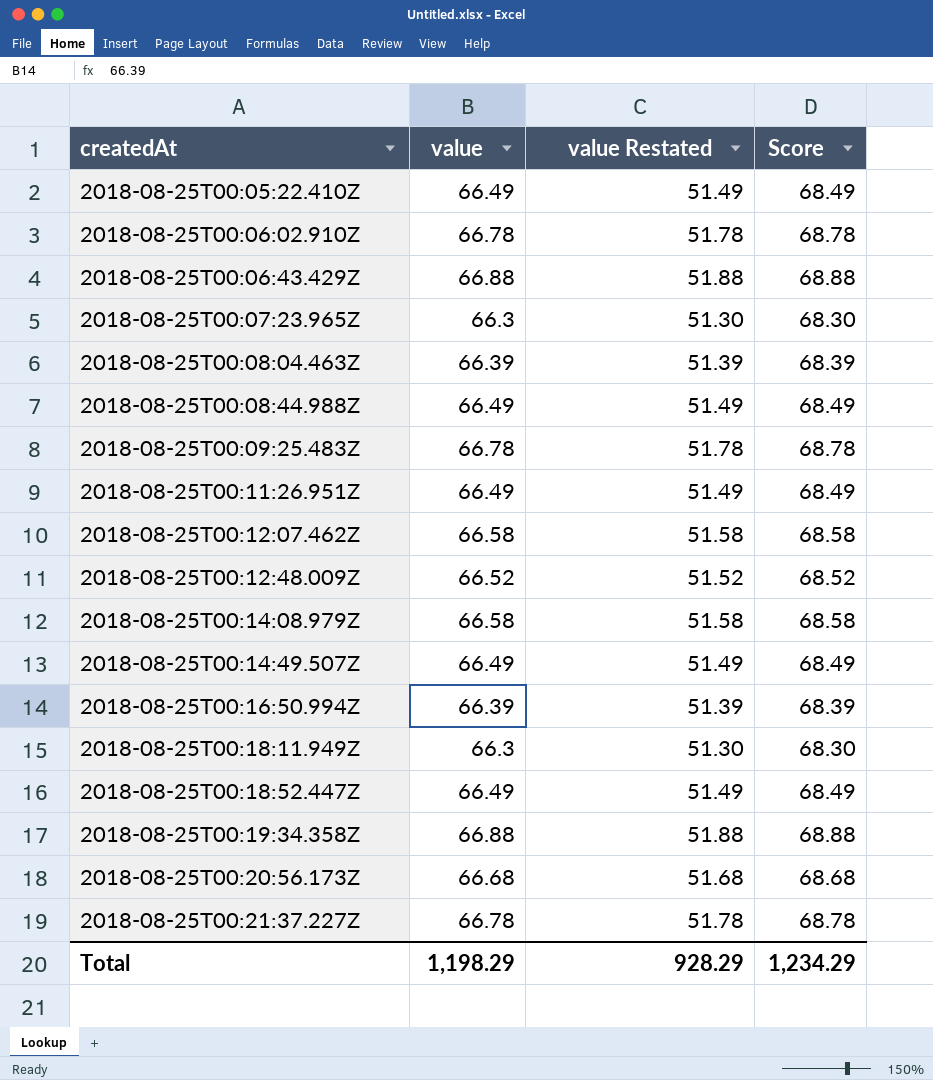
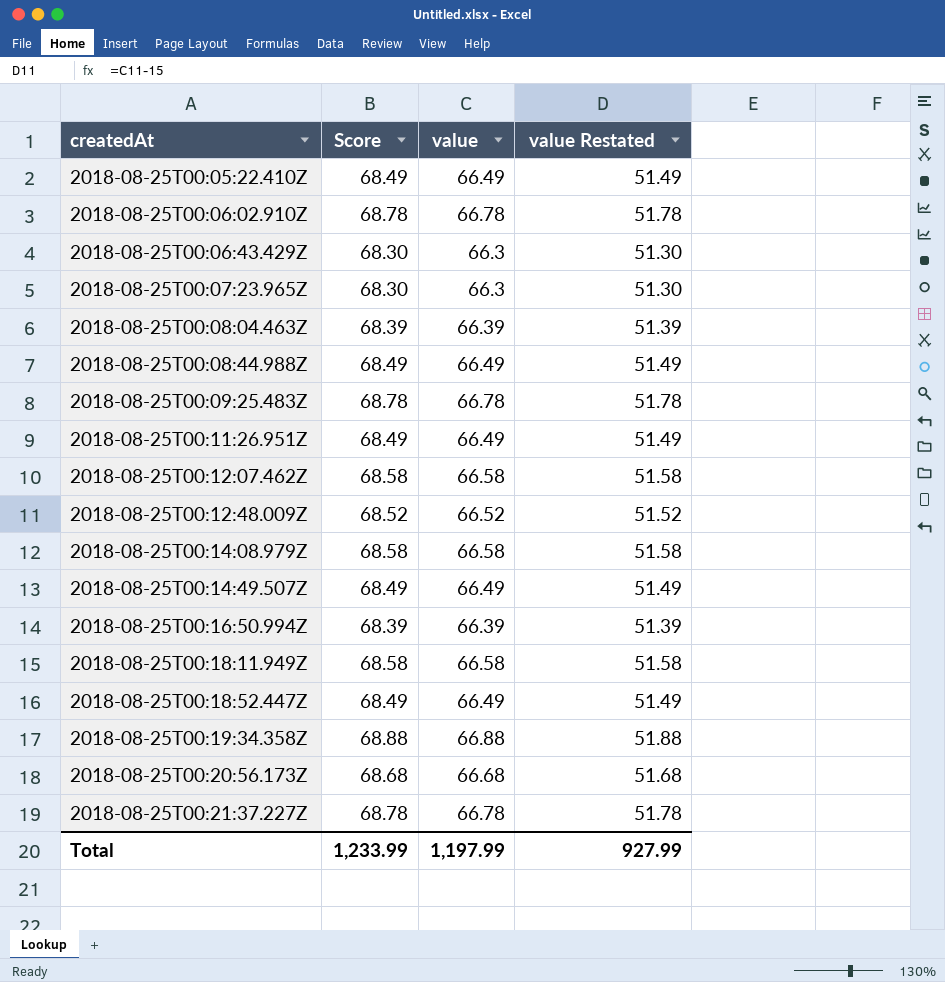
column Score | position: 4 -> 2
2018-08-25T00:06:43.429Z | Score: 68.88 -> 68.30
2018-08-25T00:06:43.429Z | value: 66.88 -> 66.3
2018-08-25T00:06:43.429Z | value Restated: 51.88 -> 51.30
2018-08-25T00:18:11.949Z | Score: 68.30 -> 68.58
2018-08-25T00:18:11.949Z | value: 66.3 -> 66.58
2018-08-25T00:18:11.949Z | value Restated: 51.30 -> 51.58
Total | Score: 1,234.29 -> 1,233.99
Total | value: 1,198.29 -> 1,197.99
Total | value Restated: 928.29 -> 927.99

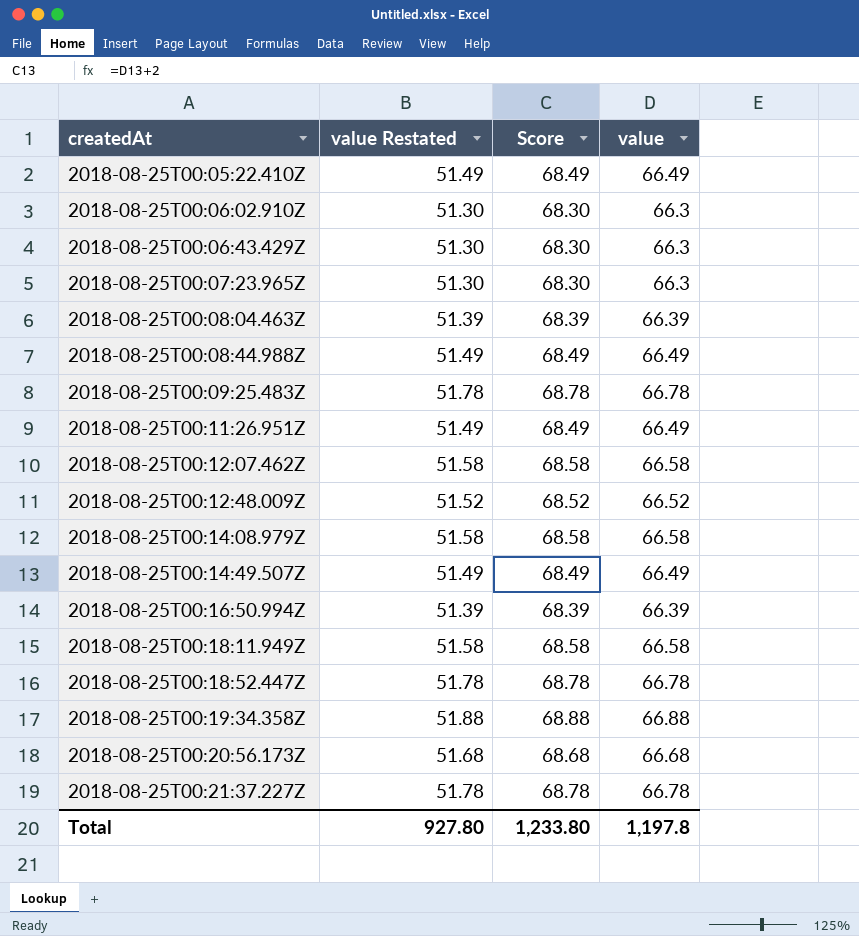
column value Restated | position: 4 -> 2
2018-08-25T00:06:02.910Z | value Restated: 51.78 -> 51.30
2018-08-25T00:06:02.910Z | Score: 68.78 -> 68.30
2018-08-25T00:06:02.910Z | value: 66.78 -> 66.3
2018-08-25T00:18:52.447Z | value Restated: 51.49 -> 51.78
2018-08-25T00:18:52.447Z | Score: 68.49 -> 68.78
2018-08-25T00:18:52.447Z | value: 66.49 -> 66.78
Total | value Restated: 927.99 -> 927.80
Total | Score: 1,233.99 -> 1,233.80
Total | value: 1,197.99 -> 1,197.8

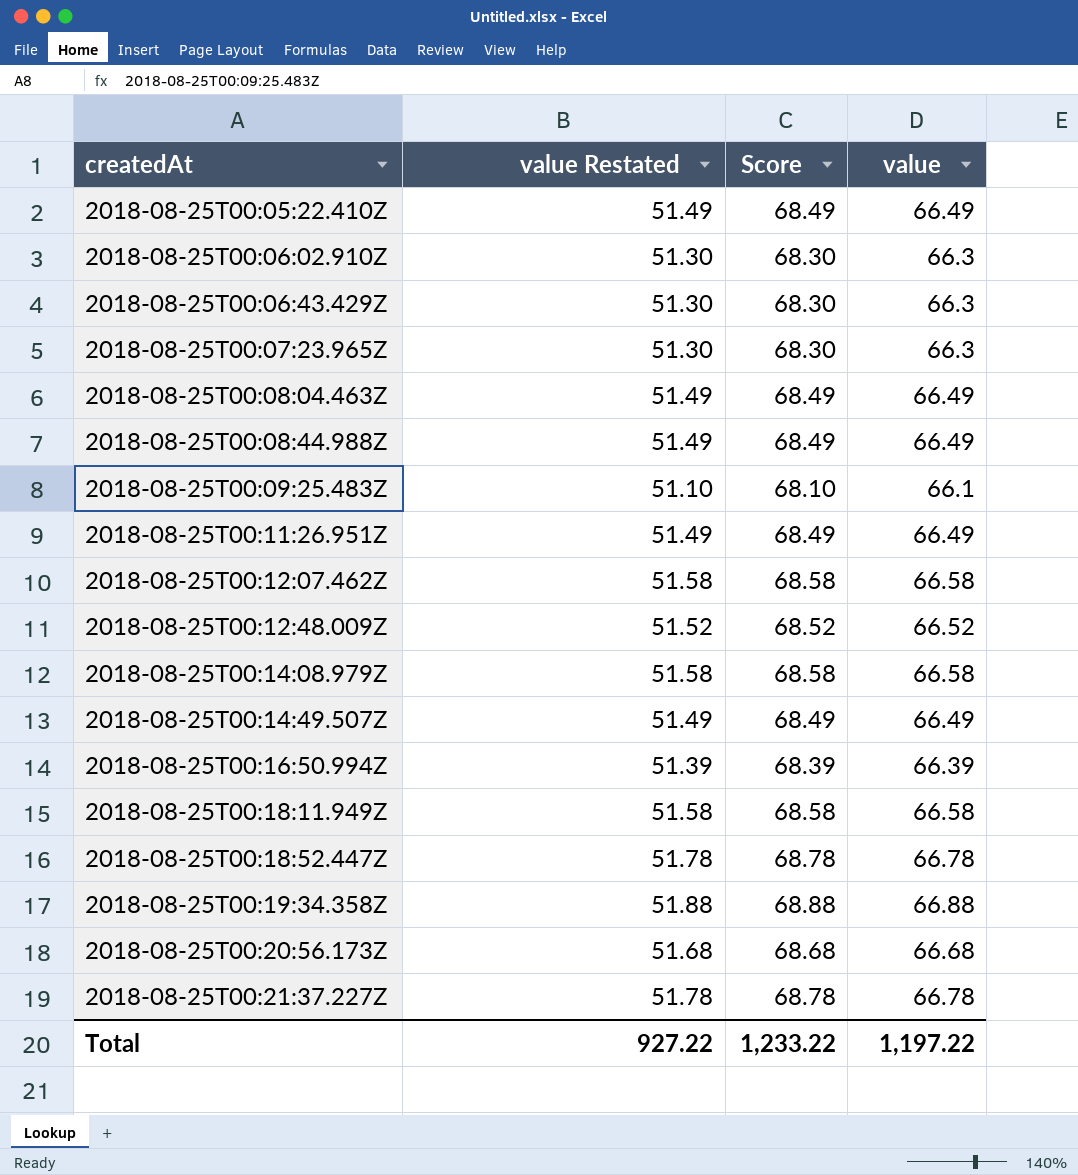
2018-08-25T00:08:04.463Z | value Restated: 51.39 -> 51.49
2018-08-25T00:08:04.463Z | Score: 68.39 -> 68.49
2018-08-25T00:08:04.463Z | value: 66.39 -> 66.49
2018-08-25T00:09:25.483Z | value Restated: 51.78 -> 51.10
2018-08-25T00:09:25.483Z | Score: 68.78 -> 68.10
2018-08-25T00:09:25.483Z | value: 66.78 -> 66.1
Total | value Restated: 927.80 -> 927.22
Total | Score: 1,233.80 -> 1,233.22
Total | value: 1,197.8 -> 1,197.22

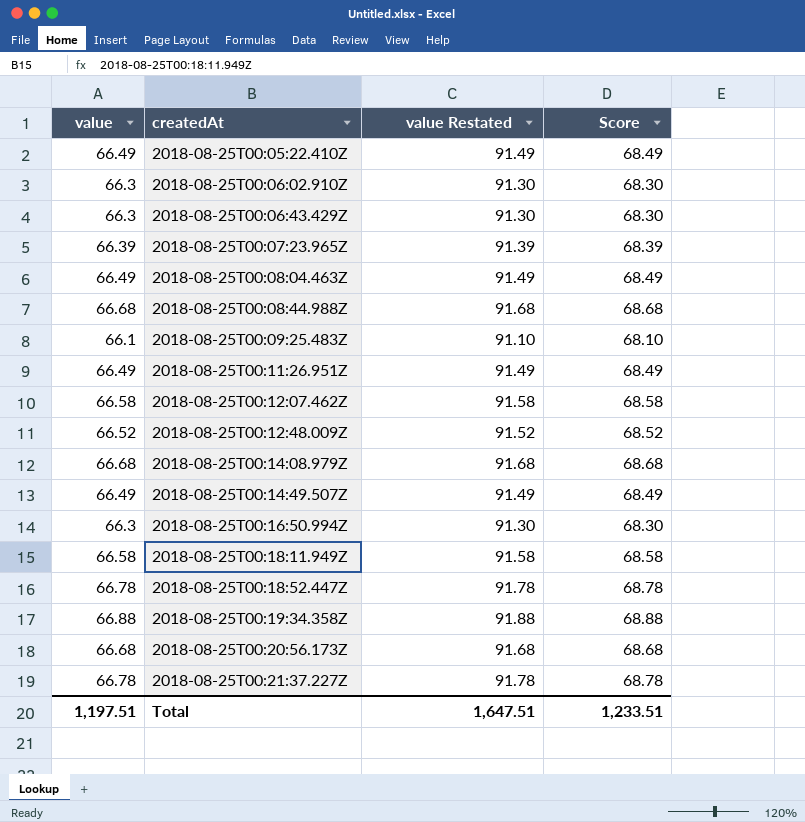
column value | position: 4 -> 1
column value Restated | formula: [value] - 15 -> [value] + 25
2018-08-25T00:07:23.965Z | value: 66.3 -> 66.39
2018-08-25T00:07:23.965Z | Score: 68.30 -> 68.39
2018-08-25T00:08:44.988Z | value: 66.49 -> 66.68
2018-08-25T00:08:44.988Z | Score: 68.49 -> 68.68
2018-08-25T00:14:08.979Z | value: 66.58 -> 66.68
2018-08-25T00:14:08.979Z | Score: 68.58 -> 68.68
2018-08-25T00:16:50.994Z | value: 66.39 -> 66.3
2018-08-25T00:16:50.994Z | Score: 68.39 -> 68.30
Total | value: 1,197.22 -> 1,197.51
Total | value Restated: 927.22 -> 1,647.51
Total | Score: 1,233.22 -> 1,233.51

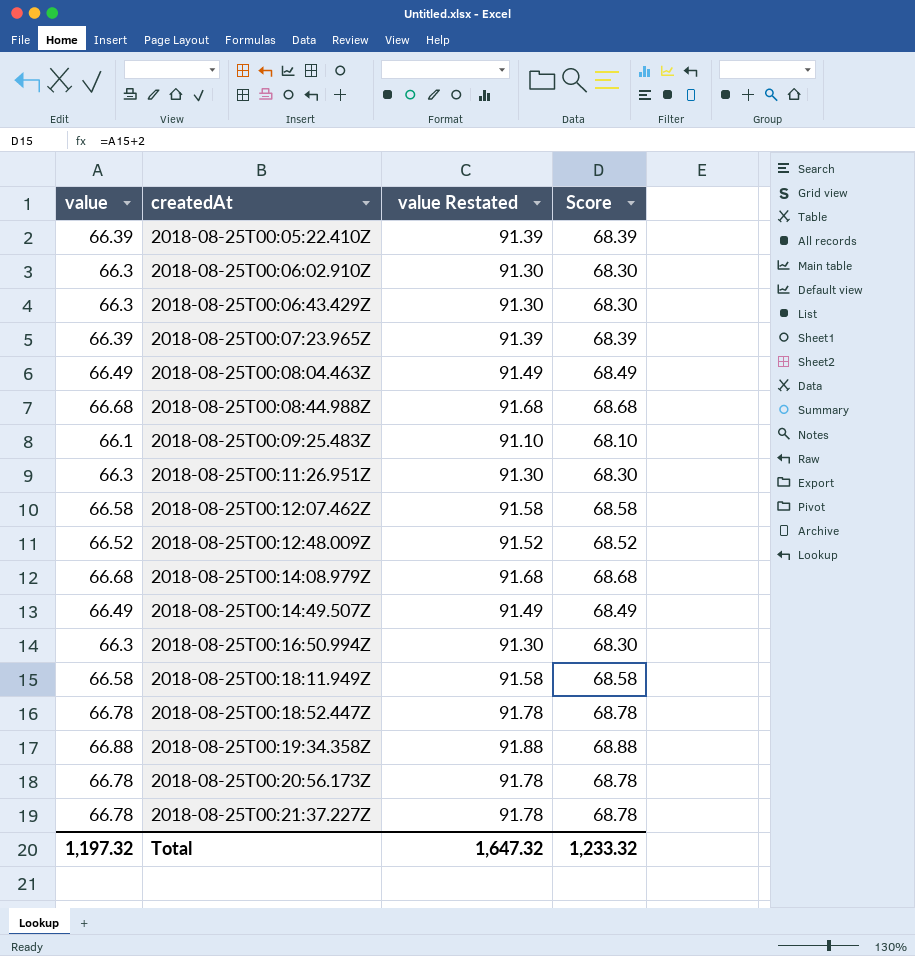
2018-08-25T00:05:22.410Z | value: 66.49 -> 66.39
2018-08-25T00:05:22.410Z | value Restated: 91.49 -> 91.39
2018-08-25T00:05:22.410Z | Score: 68.49 -> 68.39
2018-08-25T00:11:26.951Z | value: 66.49 -> 66.3
2018-08-25T00:11:26.951Z | value Restated: 91.49 -> 91.30
2018-08-25T00:11:26.951Z | Score: 68.49 -> 68.30
2018-08-25T00:20:56.173Z | value: 66.68 -> 66.78
2018-08-25T00:20:56.173Z | value Restated: 91.68 -> 91.78
2018-08-25T00:20:56.173Z | Score: 68.68 -> 68.78
Total | value: 1,197.51 -> 1,197.32
Total | value Restated: 1,647.51 -> 1,647.32
Total | Score: 1,233.51 -> 1,233.32

